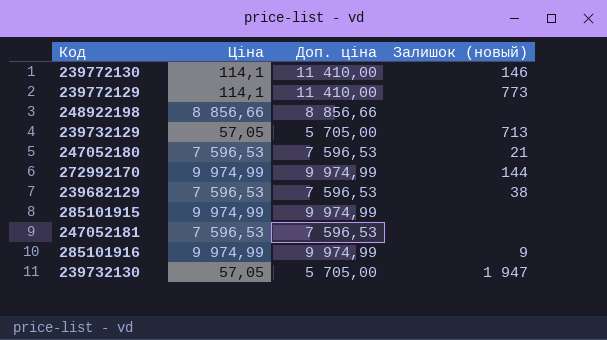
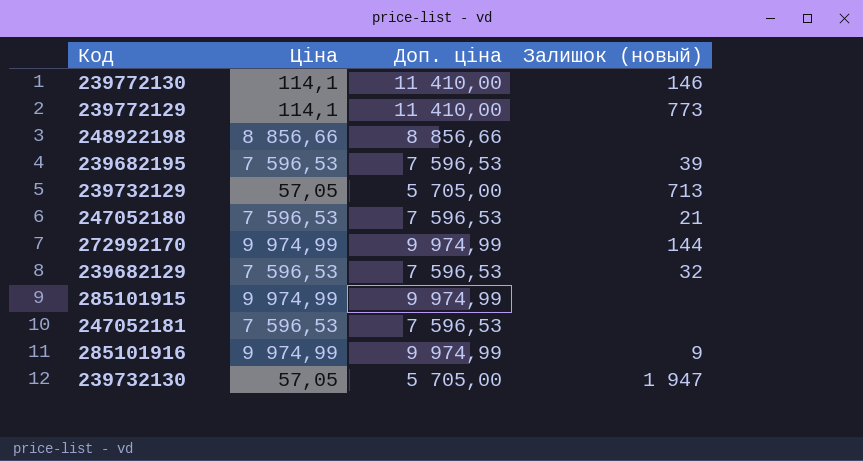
row 239682195: none -> 7 596,53 | 7 596,53 | 39
239682129 | Залишок (новый): 38 -> 32

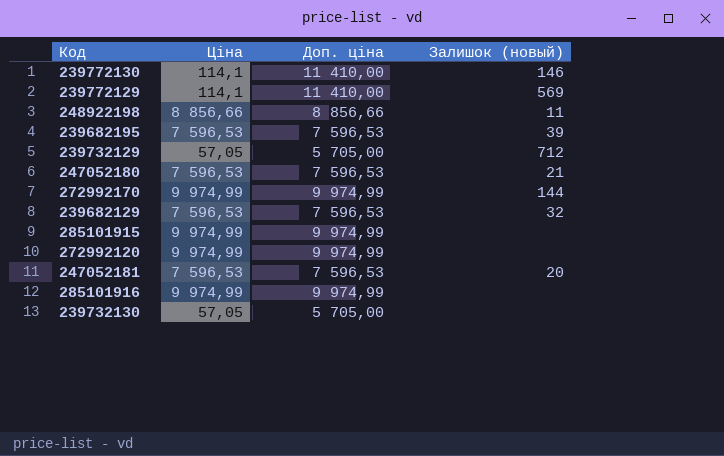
239772129 | Залишок (новый): 773 -> 569
248922198 | Залишок (новый): none -> 11
239732129 | Залишок (новый): 713 -> 712
row 272992120: none -> 9 974,99 | 9 974,99 | none
247052181 | Залишок (новый): none -> 20
285101916 | Залишок (новый): 9 -> none
239732130 | Залишок (новый): 1 947 -> none

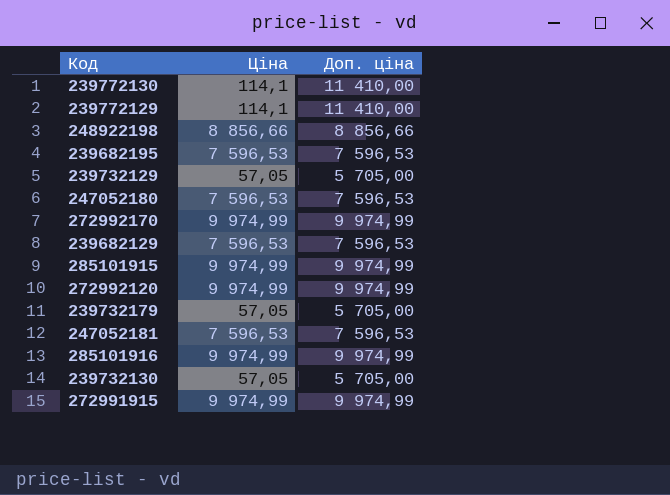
column Залишок (новый) | position: 4 -> none
row 239732179: none -> 57,05 | 5 705,00
row 272991915: none -> 9 974,99 | 9 974,99

